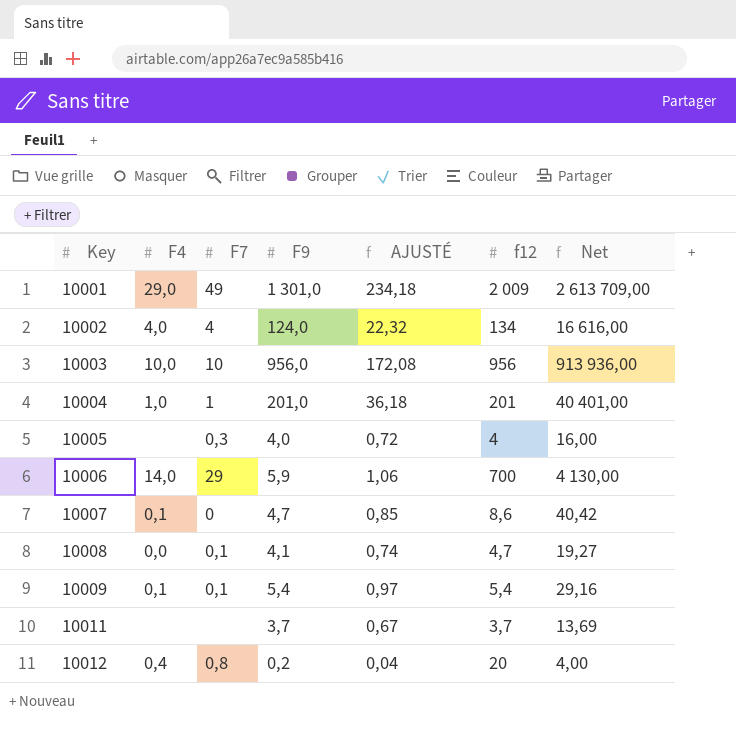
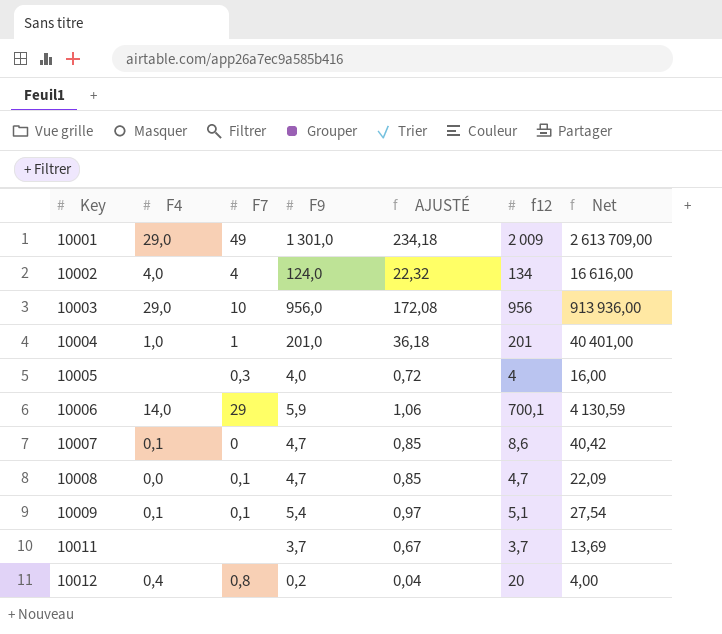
10003 | F4: 10,0 -> 29,0
10006 | f12: 700 -> 700,1
10006 | Net: 4 130,00 -> 4 130,59
10008 | F9: 4,1 -> 4,7
10008 | AJUSTÉ: 0,74 -> 0,85
10008 | Net: 19,27 -> 22,09
10009 | f12: 5,4 -> 5,1
10009 | Net: 29,16 -> 27,54

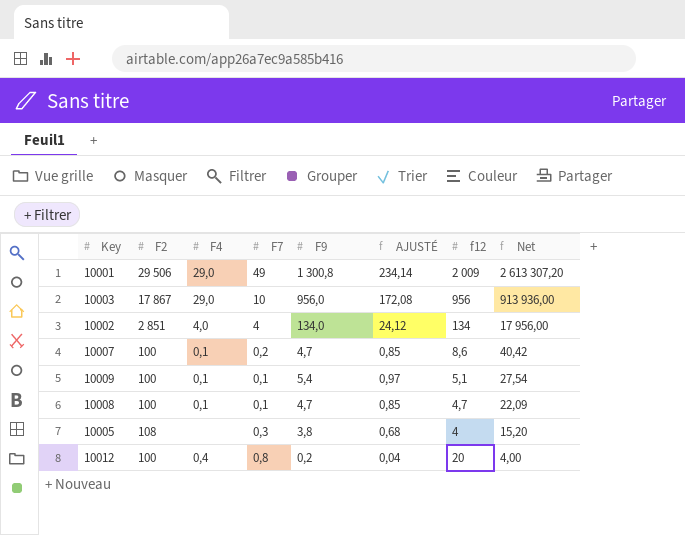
row order: Key ascending -> Net descending
column F2 | position: none -> 2
row 10004: 1,0 | 1 | 201,0 | 36,18 | 201 | 40 401,00 -> none
row 10006: 14,0 | 29 | 5,9 | 1,06 | 700,1 | 4 130,59 -> none
row 10011: none | none | 3,7 | 0,67 | 3,7 | 13,69 -> none
10001 | F9: 1 301,0 -> 1 300,8
10001 | AJUSTÉ: 234,18 -> 234,14
10001 | Net: 2 613 709,00 -> 2 613 307,20
10002 | F9: 124,0 -> 134,0
10002 | AJUSTÉ: 22,32 -> 24,12
10002 | Net: 16 616,00 -> 17 956,00
10007 | F7: 0 -> 0,2
10008 | F4: 0,0 -> 0,1
10005 | F9: 4,0 -> 3,8
10005 | AJUSTÉ: 0,72 -> 0,68
10005 | Net: 16,00 -> 15,20

